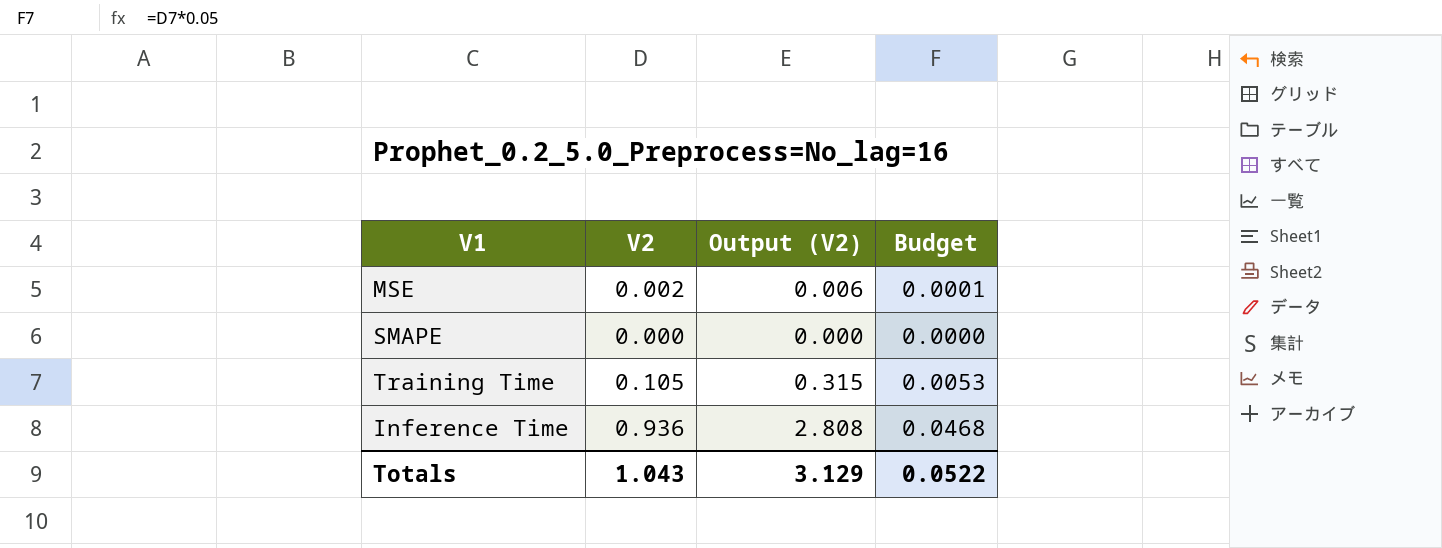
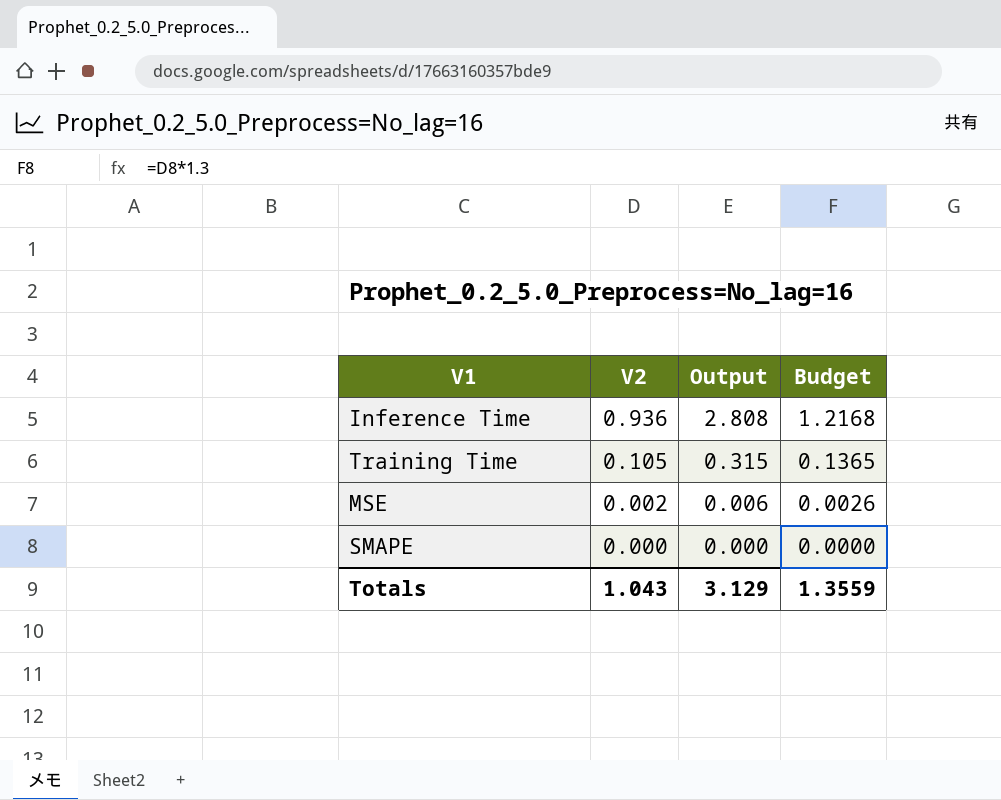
row order: none -> V2 descending
column name: Output (V2) -> Output
column Budget | formula: [V2] * 0.05 -> [V2] * 1.3
Totals | Budget: 0.0522 -> 1.3559

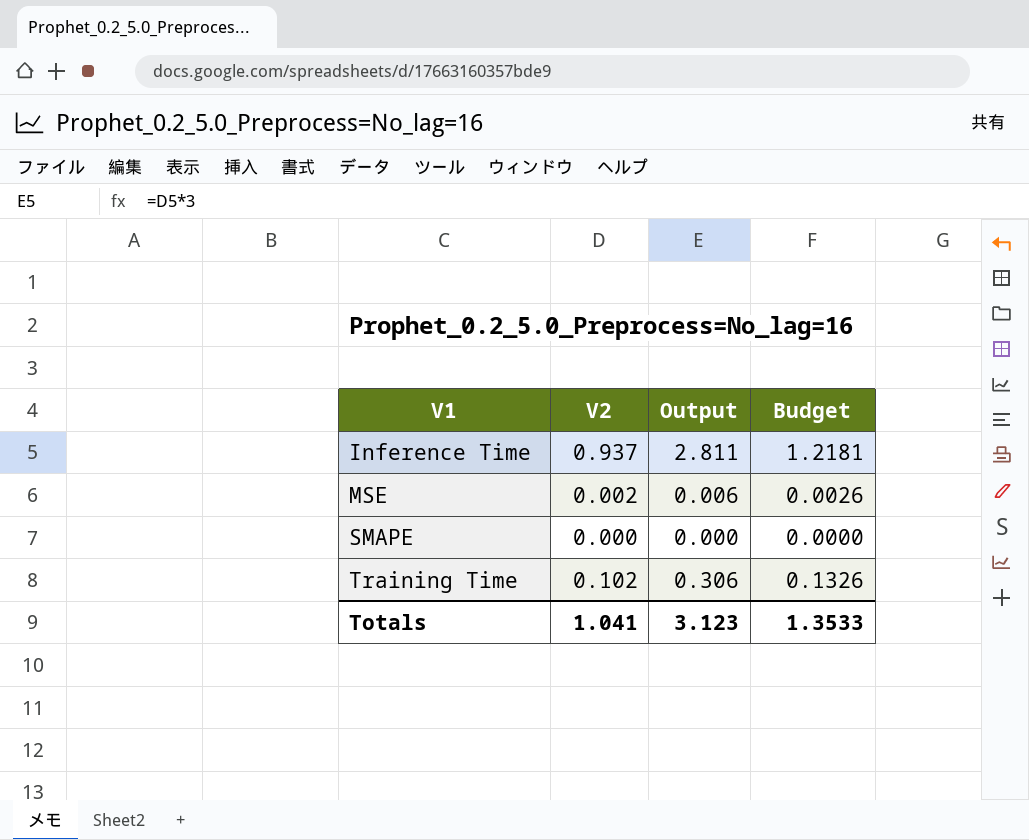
row order: V2 descending -> V1 ascending
Inference Time | V2: 0.936 -> 0.937
Inference Time | Output: 2.808 -> 2.811
Inference Time | Budget: 1.2168 -> 1.2181
Training Time | V2: 0.105 -> 0.102
Training Time | Output: 0.315 -> 0.306
Training Time | Budget: 0.1365 -> 0.1326
Totals | V2: 1.043 -> 1.041
Totals | Output: 3.129 -> 3.123
Totals | Budget: 1.3559 -> 1.3533

